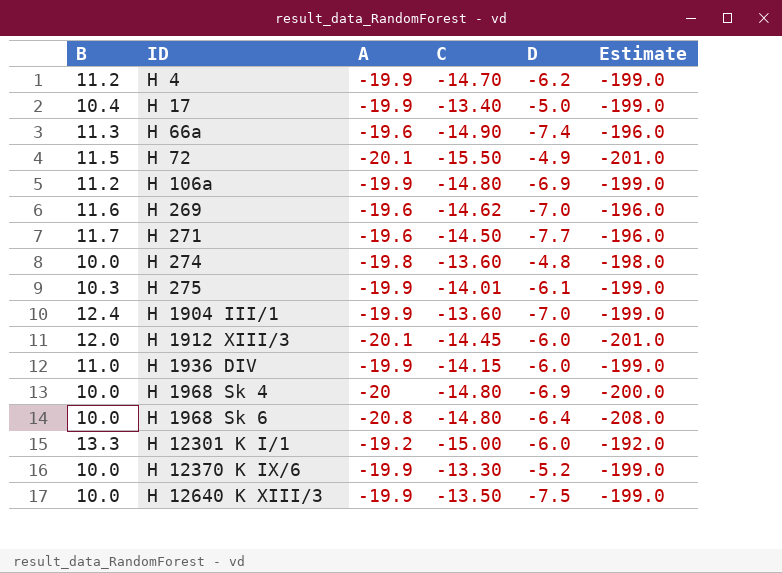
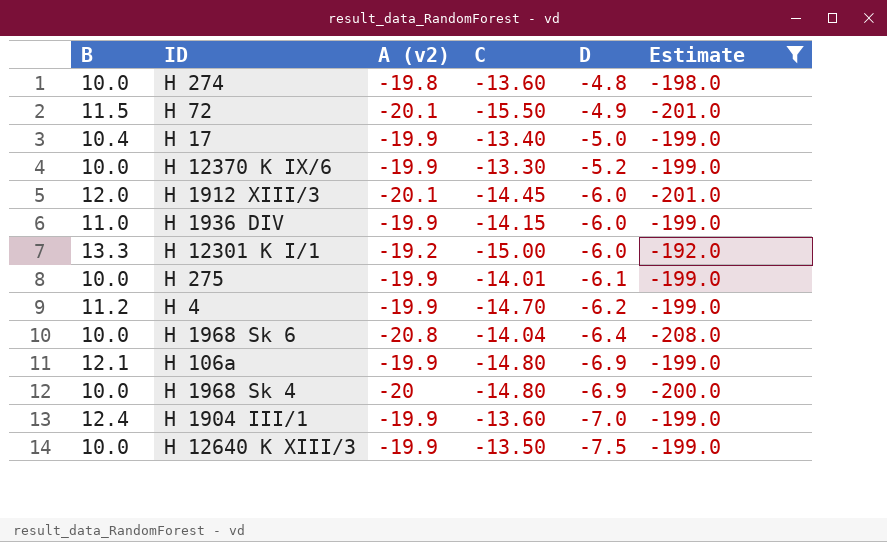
filter: none -> Estimate != -196.0
row order: ID ascending -> D descending
column name: A -> A (v2)
H 275 | B: 10.3 -> 10.0
H 1968 Sk 6 | C: -14.80 -> -14.04
H 106a | B: 11.2 -> 12.1

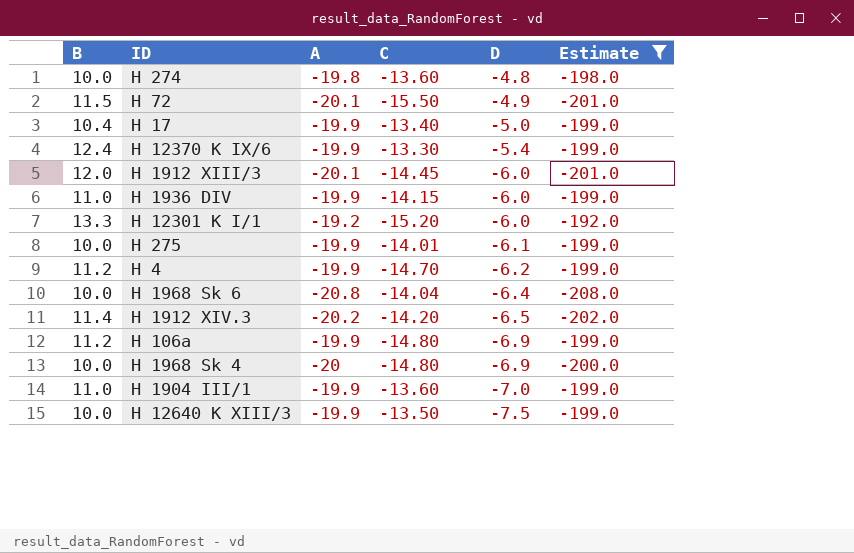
column name: A (v2) -> A
H 12370 K IX/6 | B: 10.0 -> 12.4
H 12370 K IX/6 | D: -5.2 -> -5.4
H 12301 K I/1 | C: -15.00 -> -15.20
row H 1912 XIV.3: none -> 11.4 | -20.2 | -14.20 | -6.5 | -202.0
H 106a | B: 12.1 -> 11.2
H 1904 III/1 | B: 12.4 -> 11.0

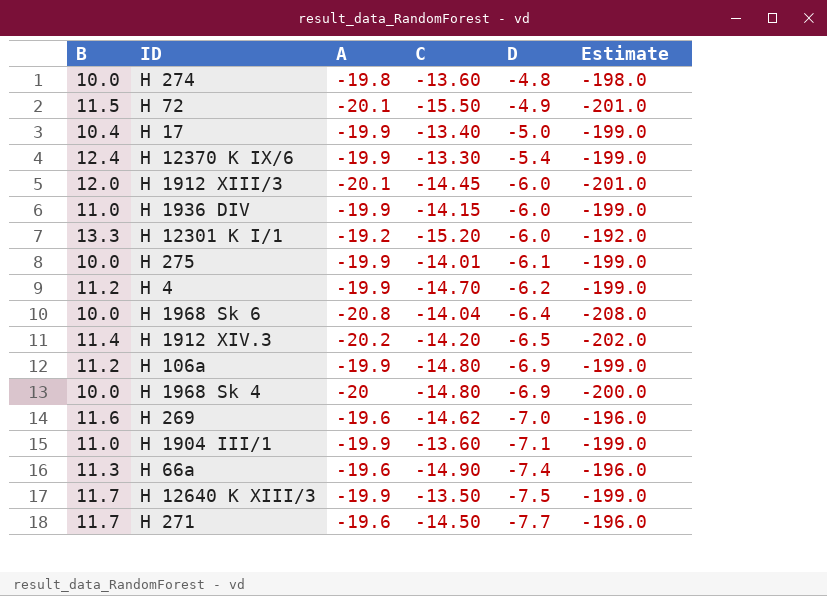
filter: Estimate != -196.0 -> none
H 1904 III/1 | D: -7.0 -> -7.1
H 12640 K XIII/3 | B: 10.0 -> 11.7

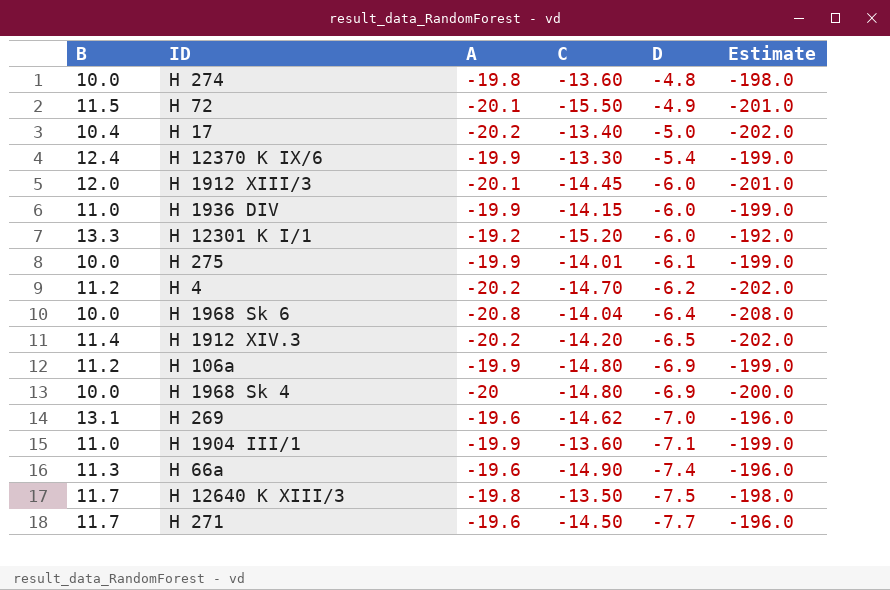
H 17 | A: -19.9 -> -20.2
H 17 | Estimate: -199.0 -> -202.0
H 4 | A: -19.9 -> -20.2
H 4 | Estimate: -199.0 -> -202.0
H 269 | B: 11.6 -> 13.1
H 12640 K XIII/3 | A: -19.9 -> -19.8
H 12640 K XIII/3 | Estimate: -199.0 -> -198.0

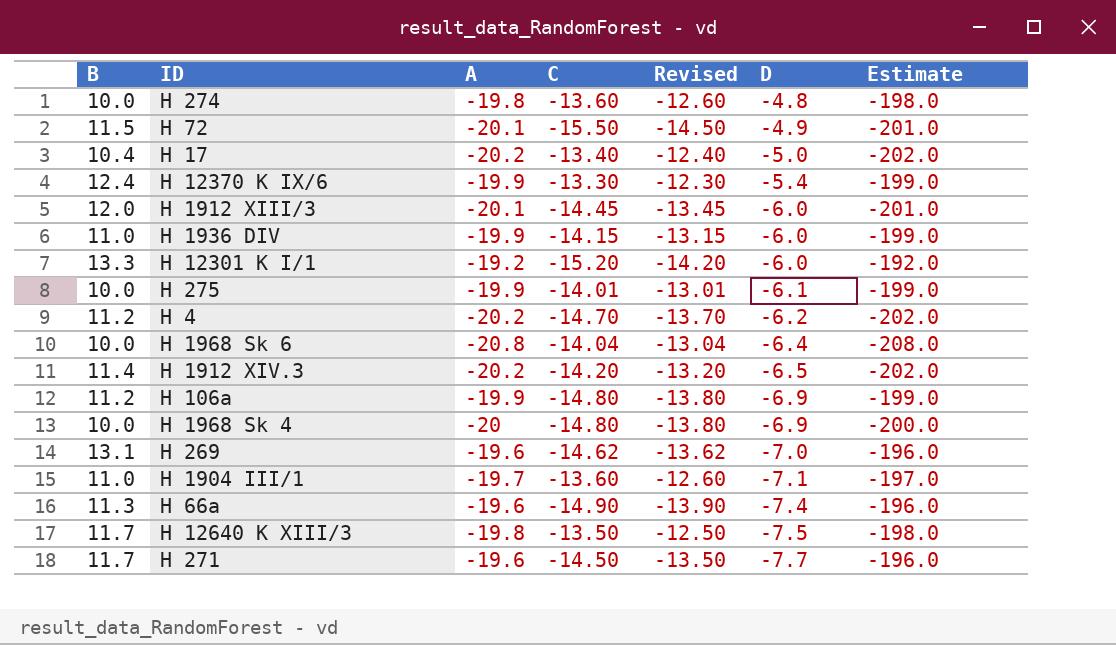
column Revised | formula: none -> [C] + 1
H 1904 III/1 | A: -19.9 -> -19.7
H 1904 III/1 | Estimate: -199.0 -> -197.0

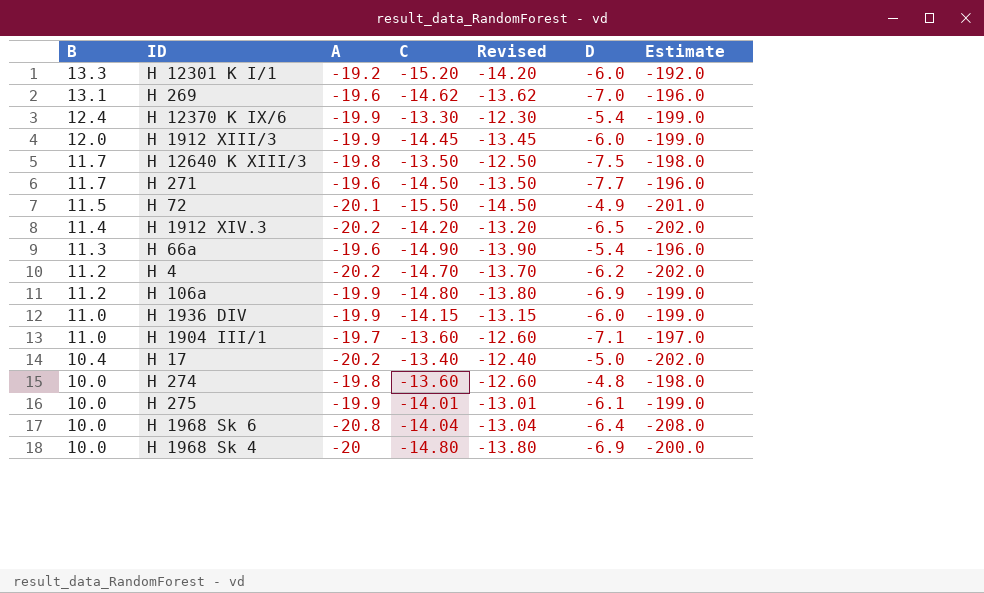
row order: D descending -> B descending
H 1912 XIII/3 | A: -20.1 -> -19.9
H 1912 XIII/3 | Estimate: -201.0 -> -199.0
H 66a | D: -7.4 -> -5.4

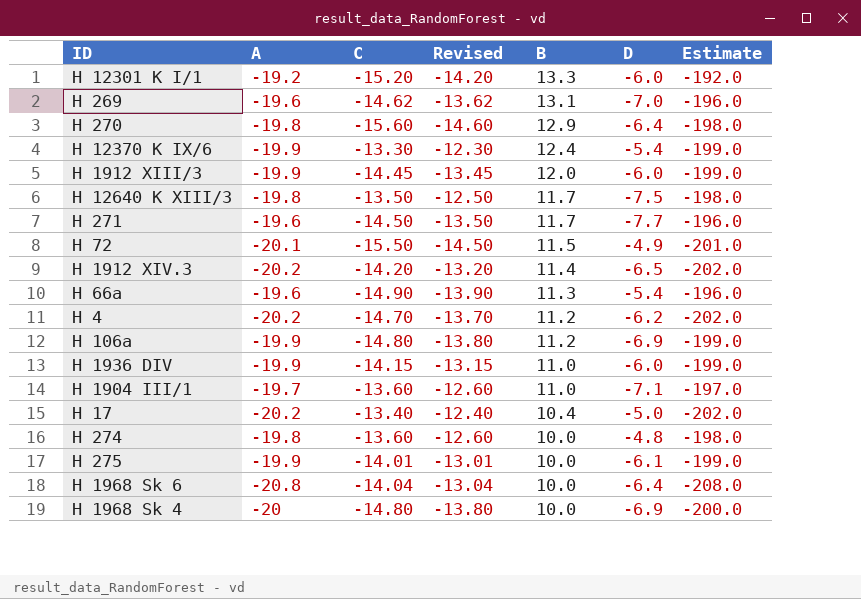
column B | position: 1 -> 5
row H 270: none -> -19.8 | -15.60 | -14.60 | 12.9 | -6.4 | -198.0

